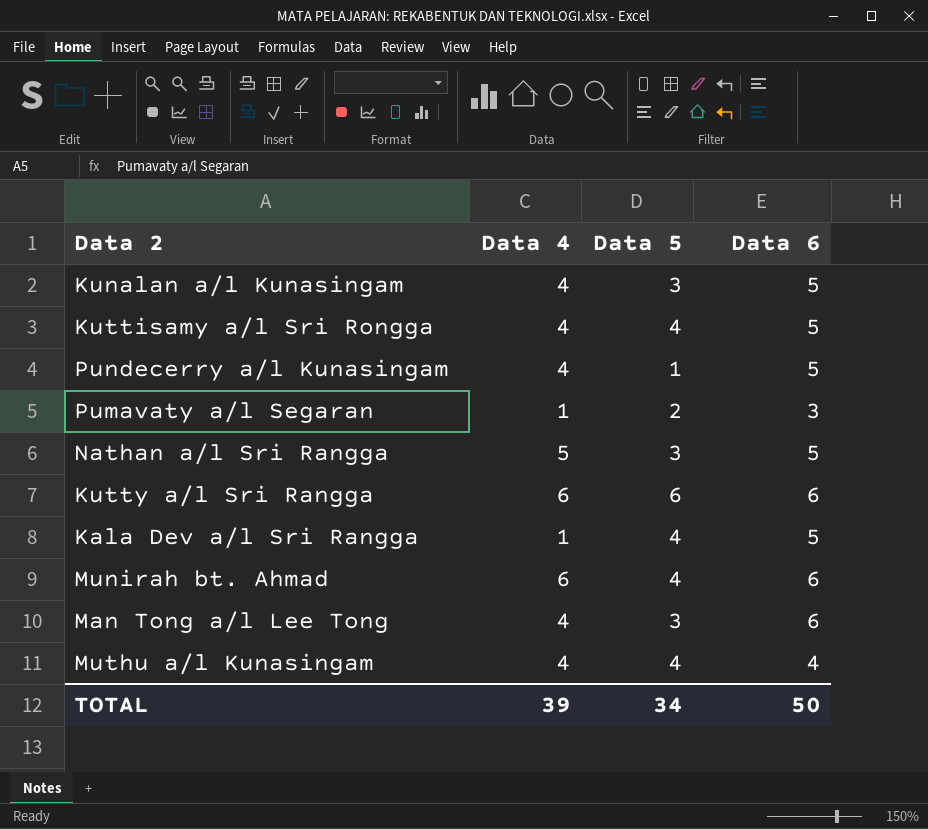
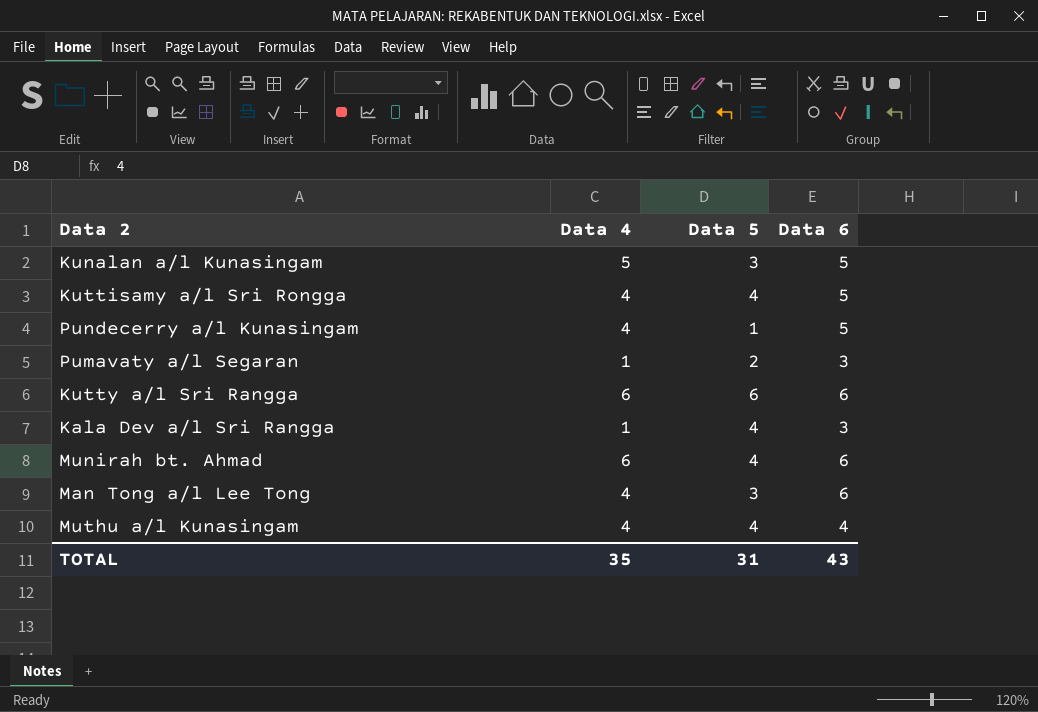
row Nathan a/l Sri Rangga: 5 | 3 | 5 -> none
Kunalan a/l Kunasingam | Data 4: 4 -> 5
Kala Dev a/l Sri Rangga | Data 6: 5 -> 3
TOTAL | Data 4: 39 -> 35
TOTAL | Data 5: 34 -> 31
TOTAL | Data 6: 50 -> 43

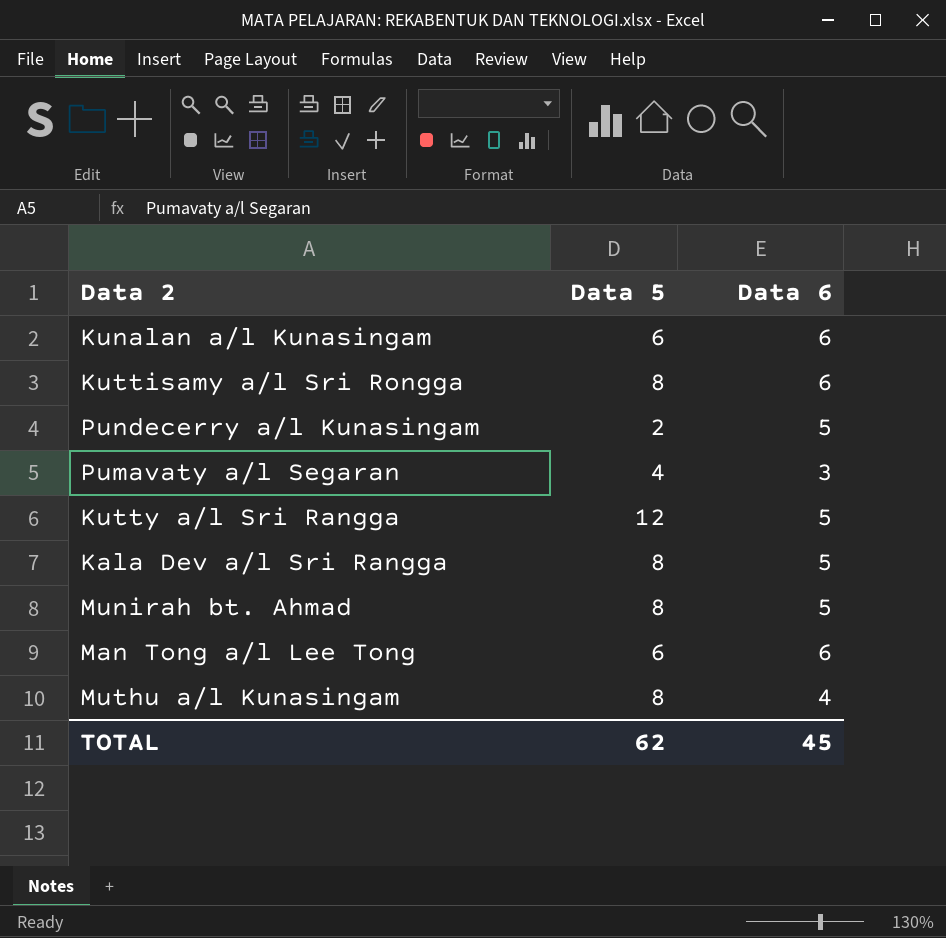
column Data 4 | position: 2 -> none
Kunalan a/l Kunasingam | Data 5: 3 -> 6
Kunalan a/l Kunasingam | Data 6: 5 -> 6
Kuttisamy a/l Sri Rongga | Data 5: 4 -> 8
Kuttisamy a/l Sri Rongga | Data 6: 5 -> 6
Pundecerry a/l Kunasingam | Data 5: 1 -> 2
Pumavaty a/l Segaran | Data 5: 2 -> 4
Kutty a/l Sri Rangga | Data 5: 6 -> 12
Kutty a/l Sri Rangga | Data 6: 6 -> 5
Kala Dev a/l Sri Rangga | Data 5: 4 -> 8
Kala Dev a/l Sri Rangga | Data 6: 3 -> 5
Munirah bt. Ahmad | Data 5: 4 -> 8
Munirah bt. Ahmad | Data 6: 6 -> 5
Man Tong a/l Lee Tong | Data 5: 3 -> 6
Muthu a/l Kunasingam | Data 5: 4 -> 8
TOTAL | Data 5: 31 -> 62
TOTAL | Data 6: 43 -> 45

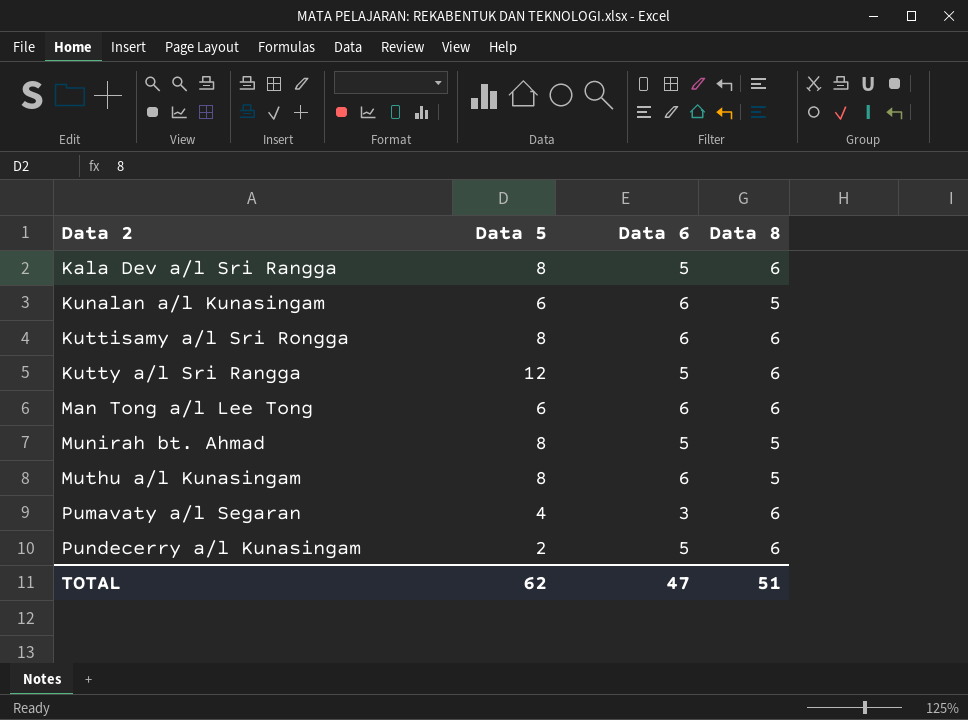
row order: none -> Data 2 ascending
column Data 8 | position: none -> 4
Muthu a/l Kunasingam | Data 6: 4 -> 6
TOTAL | Data 6: 45 -> 47

